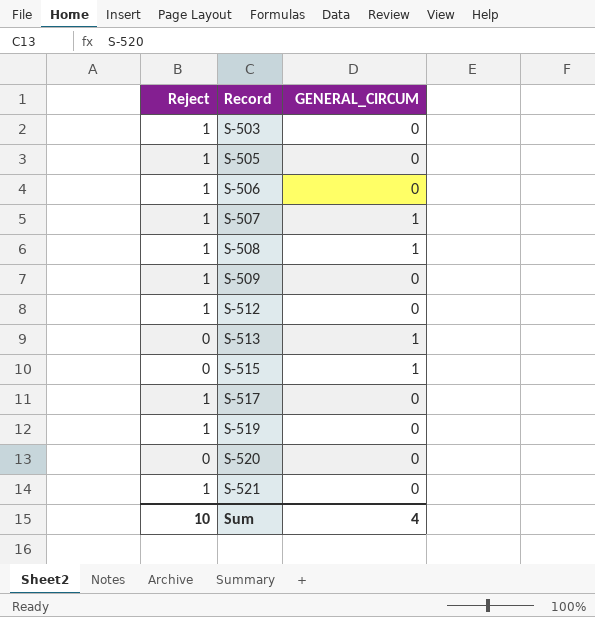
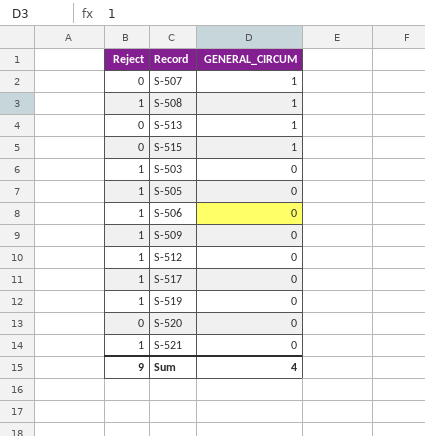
row order: Record ascending -> GENERAL_CIRCUM descending
S-507 | Reject: 1 -> 0
Sum | Reject: 10 -> 9

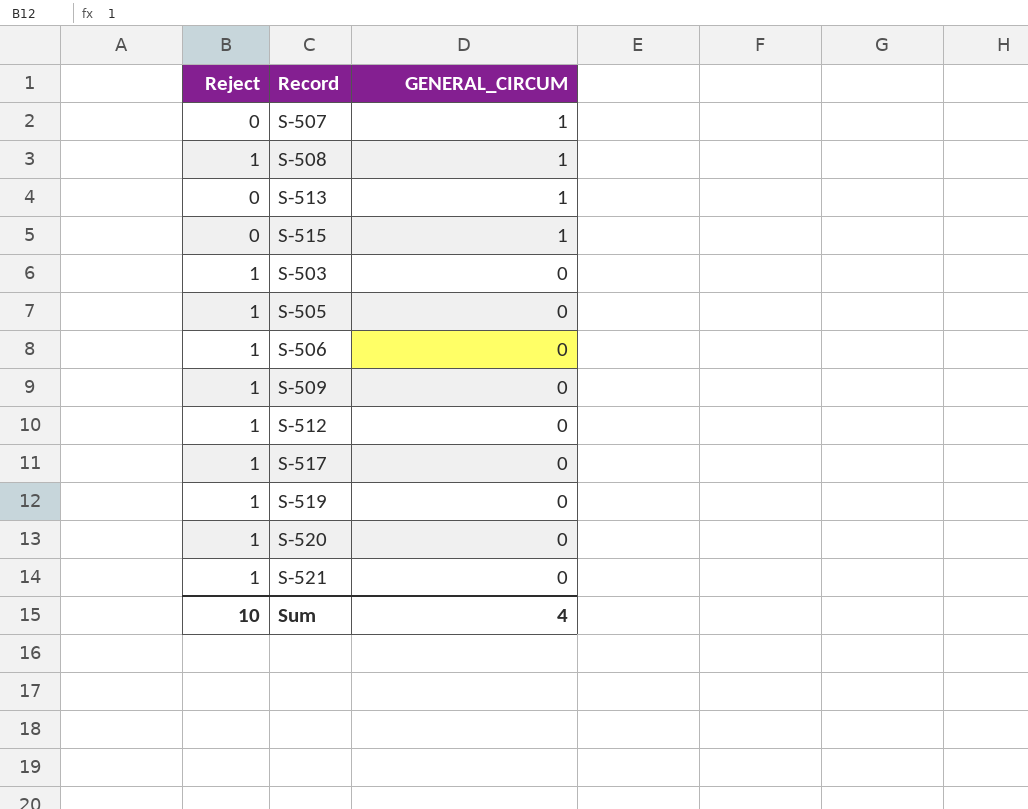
S-520 | Reject: 0 -> 1
Sum | Reject: 9 -> 10

